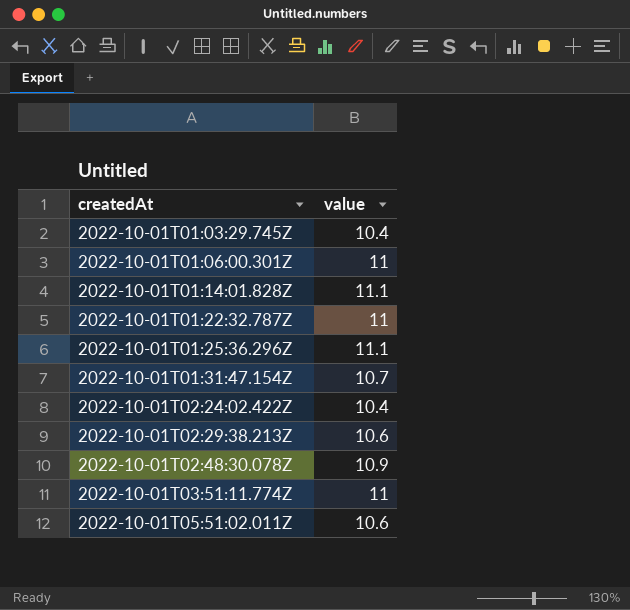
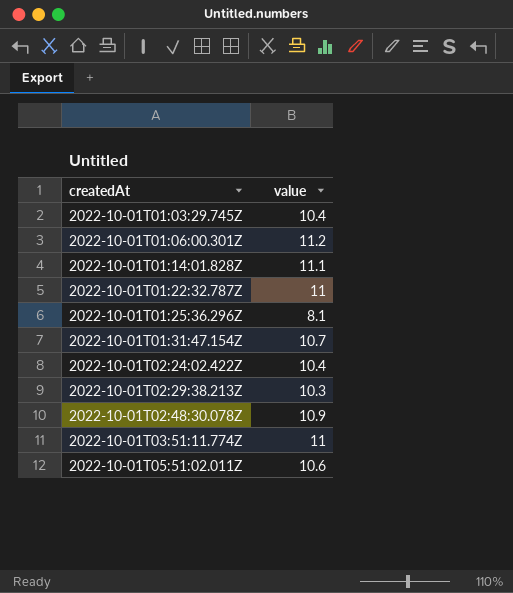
2022-10-01T01:06:00.301Z | value: 11 -> 11.2
2022-10-01T01:25:36.296Z | value: 11.1 -> 8.1
2022-10-01T02:29:38.213Z | value: 10.6 -> 10.3

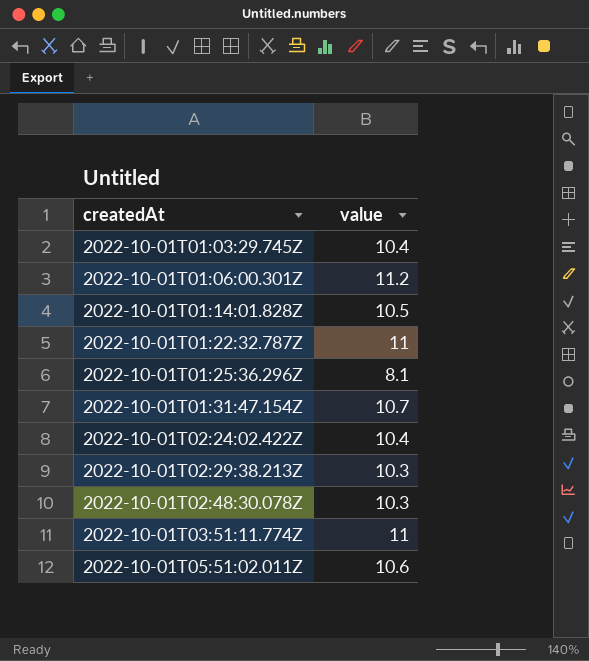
2022-10-01T01:14:01.828Z | value: 11.1 -> 10.5
2022-10-01T02:48:30.078Z | value: 10.9 -> 10.3

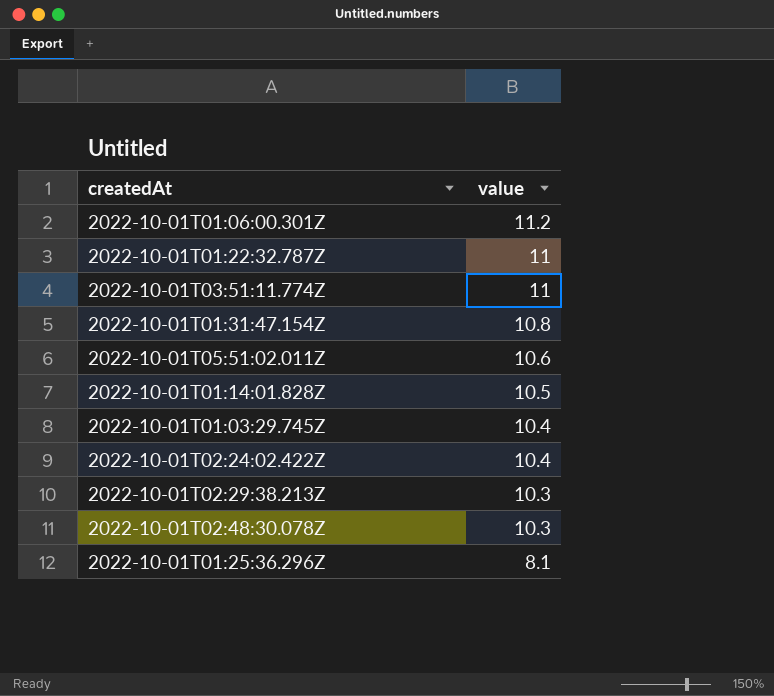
row order: createdAt ascending -> value descending
2022-10-01T01:31:47.154Z | value: 10.7 -> 10.8

